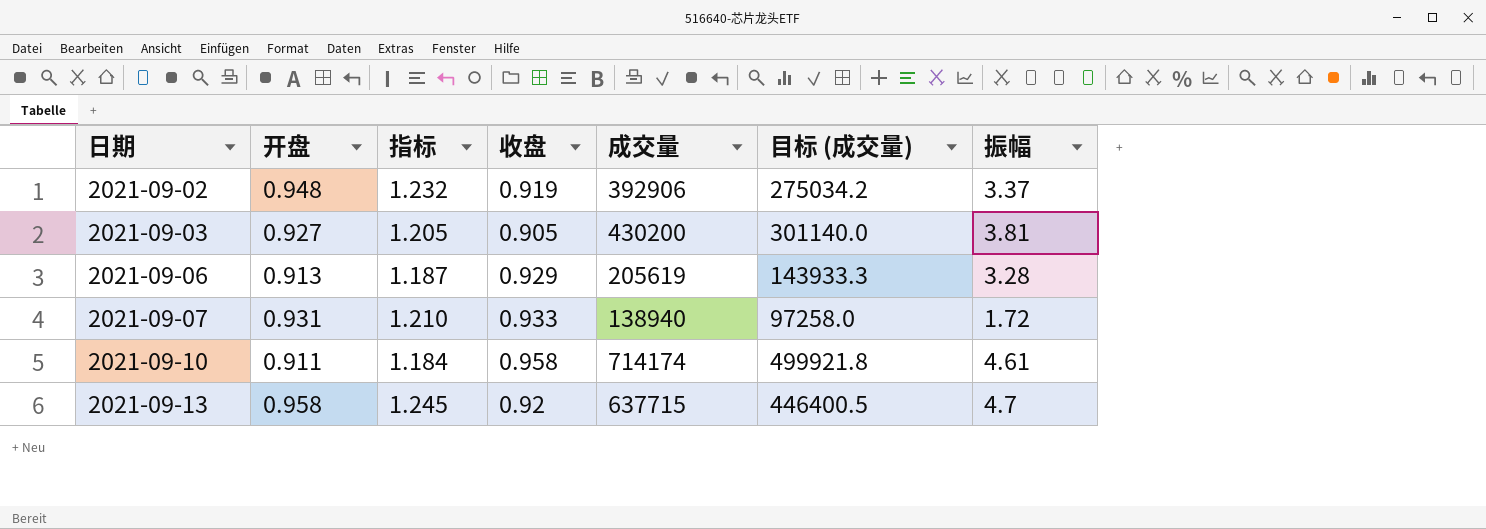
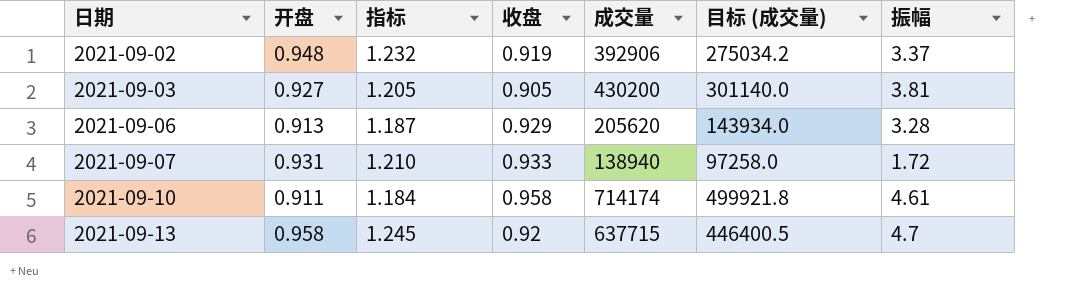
2021-09-06 | 成交量: 205619 -> 205620
2021-09-06 | 目标 (成交量): 143933.3 -> 143934.0

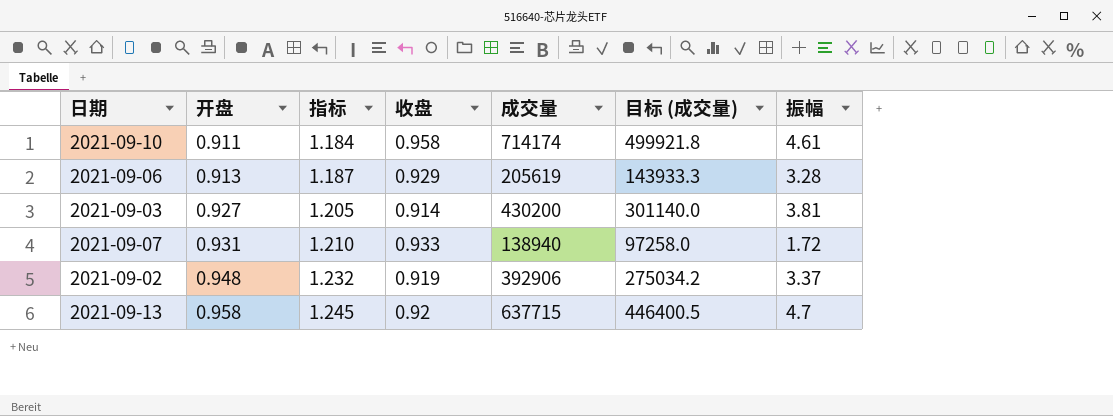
row order: 日期 ascending -> 开盘 ascending
2021-09-06 | 成交量: 205620 -> 205619
2021-09-06 | 目标 (成交量): 143934.0 -> 143933.3
2021-09-03 | 收盘: 0.905 -> 0.914

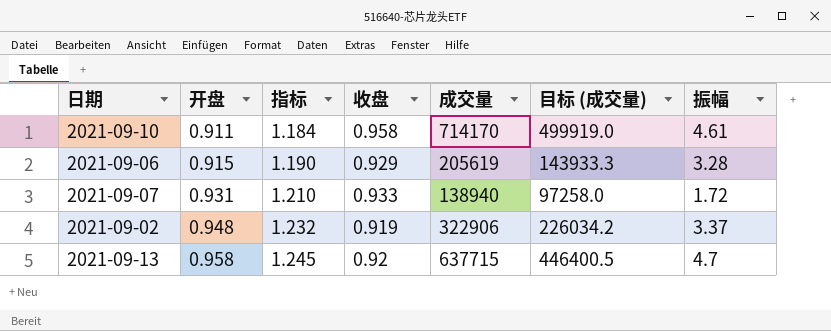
row 2021-09-03: 0.927 | 1.205 | 0.914 | 430200 | 301140.0 | 3.81 -> none
2021-09-10 | 成交量: 714174 -> 714170
2021-09-10 | 目标 (成交量): 499921.8 -> 499919.0
2021-09-06 | 开盘: 0.913 -> 0.915
2021-09-06 | 指标: 1.187 -> 1.190
2021-09-02 | 成交量: 392906 -> 322906
2021-09-02 | 目标 (成交量): 275034.2 -> 226034.2

